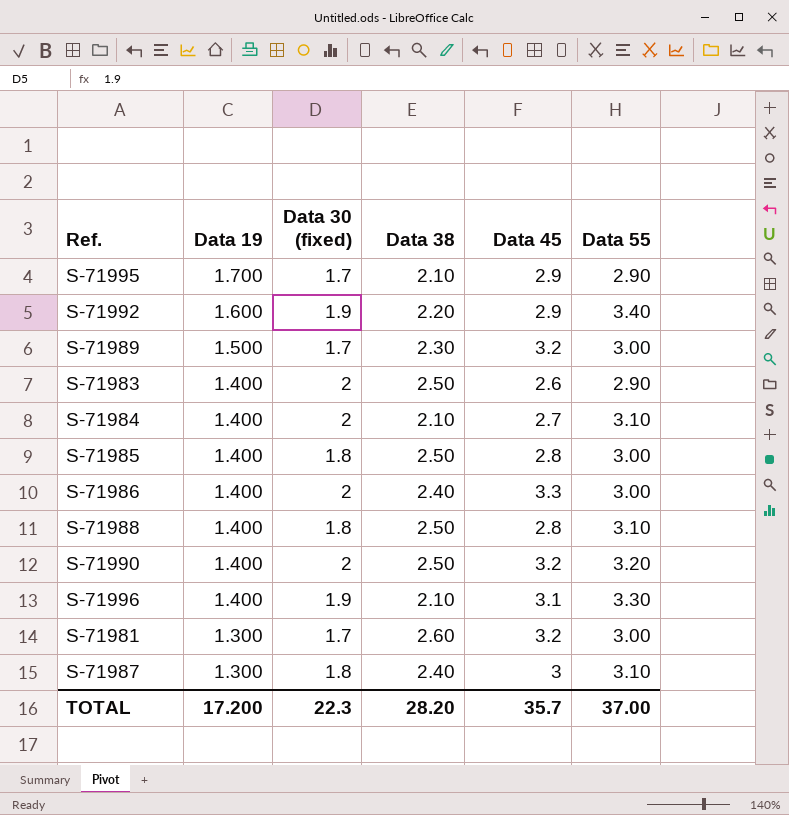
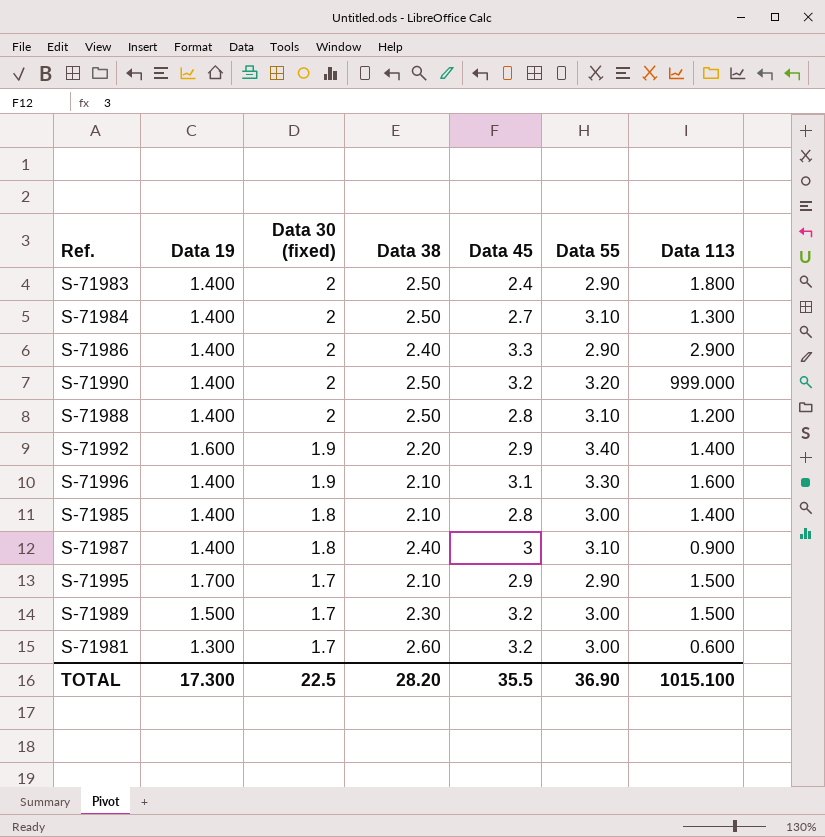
row order: Data 19 descending -> Data 30 (fixed) descending
column Data 113 | position: none -> 7
S-71983 | Data 45: 2.6 -> 2.4
S-71984 | Data 38: 2.10 -> 2.50
S-71986 | Data 55: 3.00 -> 2.90
S-71988 | Data 30 (fixed): 1.8 -> 2
S-71985 | Data 38: 2.50 -> 2.10
S-71987 | Data 19: 1.300 -> 1.400
TOTAL | Data 19: 17.200 -> 17.300
TOTAL | Data 30 (fixed): 22.3 -> 22.5
TOTAL | Data 45: 35.7 -> 35.5
TOTAL | Data 55: 37.00 -> 36.90

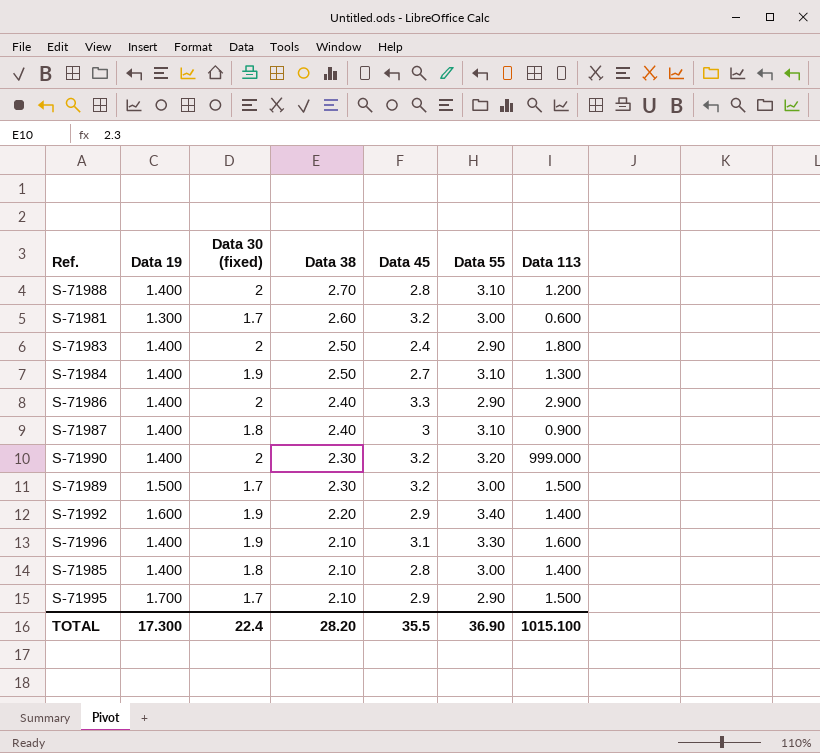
row order: Data 30 (fixed) descending -> Data 38 descending
S-71988 | Data 38: 2.50 -> 2.70
S-71984 | Data 30 (fixed): 2 -> 1.9
S-71990 | Data 38: 2.50 -> 2.30
TOTAL | Data 30 (fixed): 22.5 -> 22.4

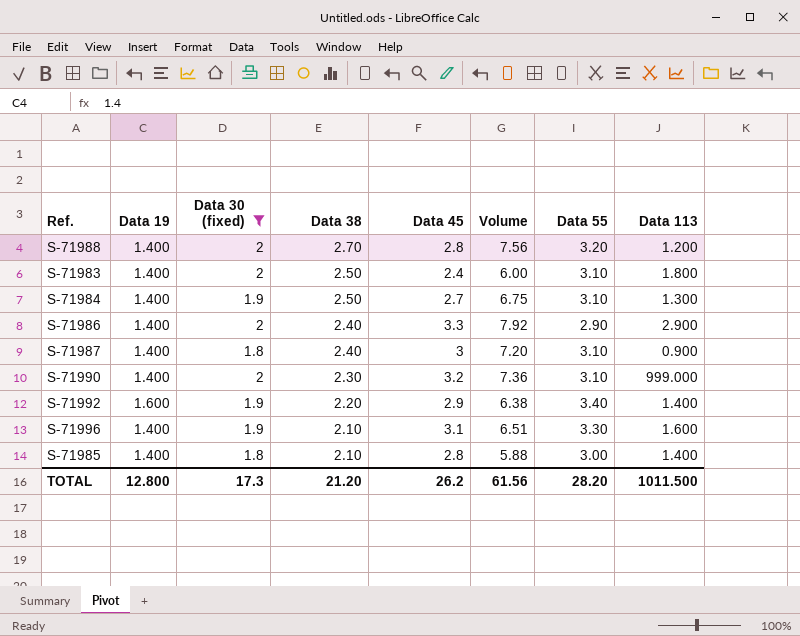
filter: none -> Data 30 (fixed) != 1.7
column Volume | formula: none -> [Data 38] * [Data 45]
S-71988 | Data 55: 3.10 -> 3.20
S-71983 | Data 55: 2.90 -> 3.10
S-71990 | Data 55: 3.20 -> 3.10
TOTAL | Data 19: 17.300 -> 12.800
TOTAL | Data 30 (fixed): 22.4 -> 17.3
TOTAL | Data 38: 28.20 -> 21.20
TOTAL | Data 45: 35.5 -> 26.2
TOTAL | Data 55: 36.90 -> 28.20
TOTAL | Data 113: 1015.100 -> 1011.500

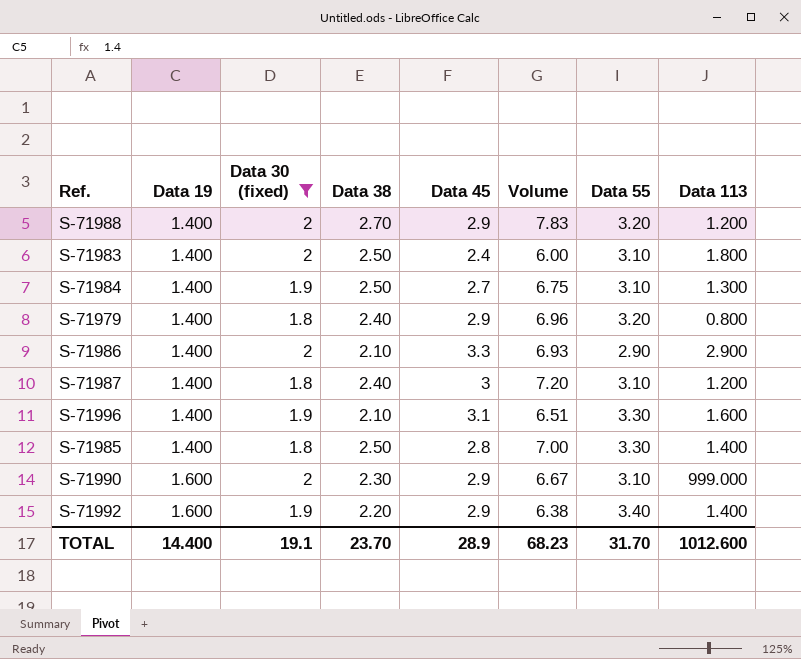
row order: Data 38 descending -> Data 19 ascending
S-71988 | Data 45: 2.8 -> 2.9
S-71988 | Volume: 7.56 -> 7.83
row S-71979: none -> 1.400 | 1.8 | 2.40 | 2.9 | 6.96 | 3.20 | 0.800
S-71986 | Data 38: 2.40 -> 2.10
S-71986 | Volume: 7.92 -> 6.93
S-71987 | Data 113: 0.900 -> 1.200
S-71985 | Data 38: 2.10 -> 2.50
S-71985 | Volume: 5.88 -> 7.00
S-71985 | Data 55: 3.00 -> 3.30
S-71990 | Data 19: 1.400 -> 1.600
S-71990 | Data 45: 3.2 -> 2.9
S-71990 | Volume: 7.36 -> 6.67
TOTAL | Data 19: 12.800 -> 14.400
TOTAL | Data 30 (fixed): 17.3 -> 19.1
TOTAL | Data 38: 21.20 -> 23.70
TOTAL | Data 45: 26.2 -> 28.9
TOTAL | Volume: 61.56 -> 68.23
TOTAL | Data 55: 28.20 -> 31.70
TOTAL | Data 113: 1011.500 -> 1012.600

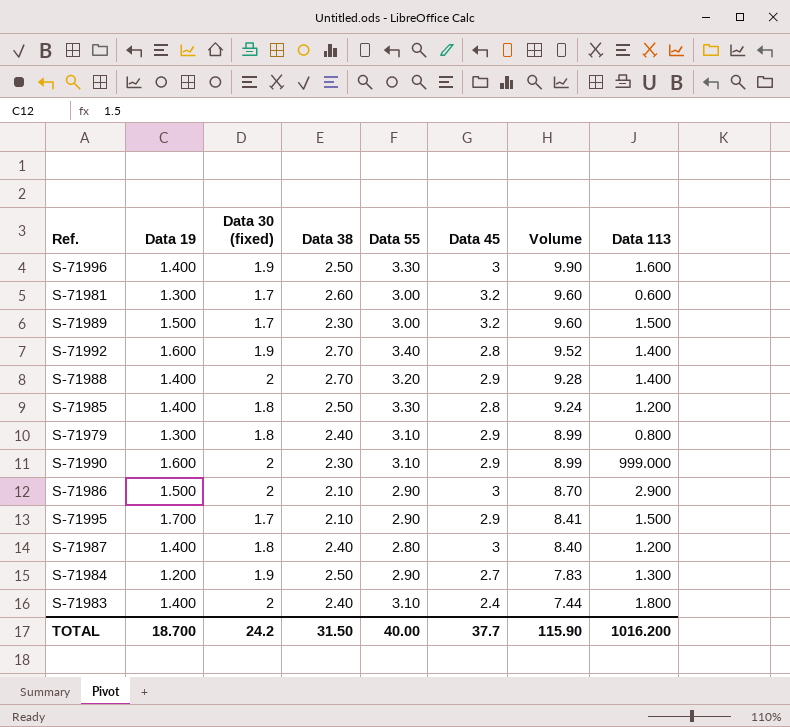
filter: Data 30 (fixed) != 1.7 -> none
row order: Data 19 ascending -> Volume descending
column Data 55 | position: 7 -> 5
column Volume | formula: [Data 38] * [Data 45] -> [Data 55] * [Data 45]
S-71996 | Data 38: 2.10 -> 2.50
S-71996 | Data 45: 3.1 -> 3
S-71992 | Data 38: 2.20 -> 2.70
S-71992 | Data 45: 2.9 -> 2.8
S-71988 | Data 113: 1.200 -> 1.400
S-71985 | Data 113: 1.400 -> 1.200
S-71979 | Data 19: 1.400 -> 1.300
S-71979 | Data 55: 3.20 -> 3.10
S-71986 | Data 19: 1.400 -> 1.500
S-71986 | Data 45: 3.3 -> 3
S-71987 | Data 55: 3.10 -> 2.80
S-71984 | Data 19: 1.400 -> 1.200
S-71984 | Data 55: 3.10 -> 2.90
S-71983 | Data 38: 2.50 -> 2.40
TOTAL | Data 19: 14.400 -> 18.700
TOTAL | Data 30 (fixed): 19.1 -> 24.2
TOTAL | Data 38: 23.70 -> 31.50
TOTAL | Data 55: 31.70 -> 40.00
TOTAL | Data 45: 28.9 -> 37.7
TOTAL | Volume: 68.23 -> 115.90
TOTAL | Data 113: 1012.600 -> 1016.200

